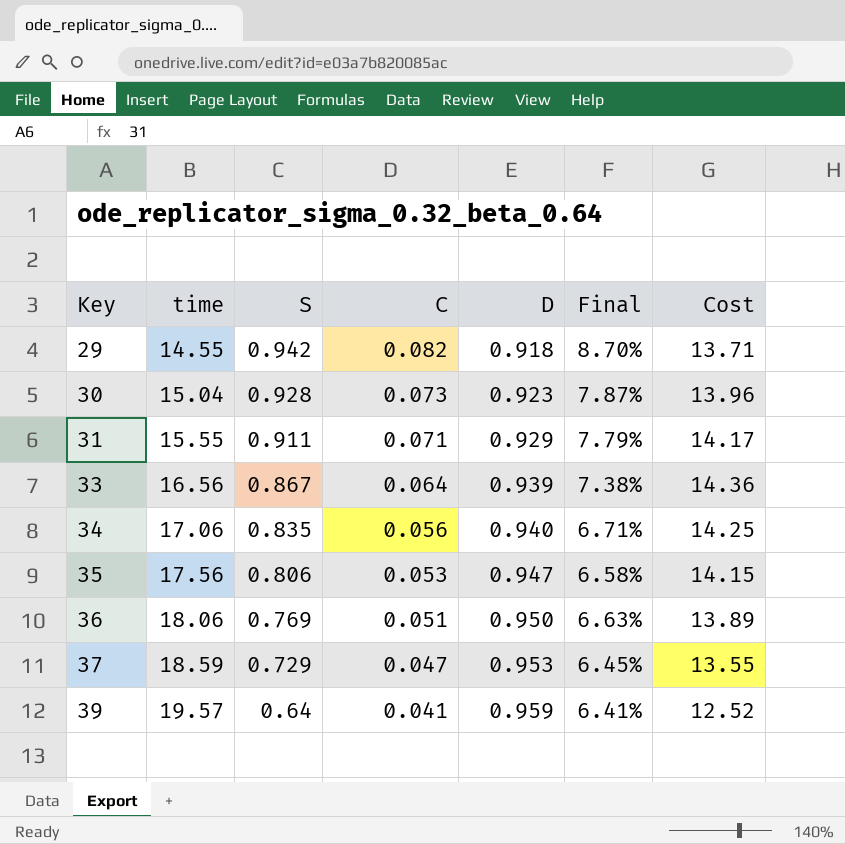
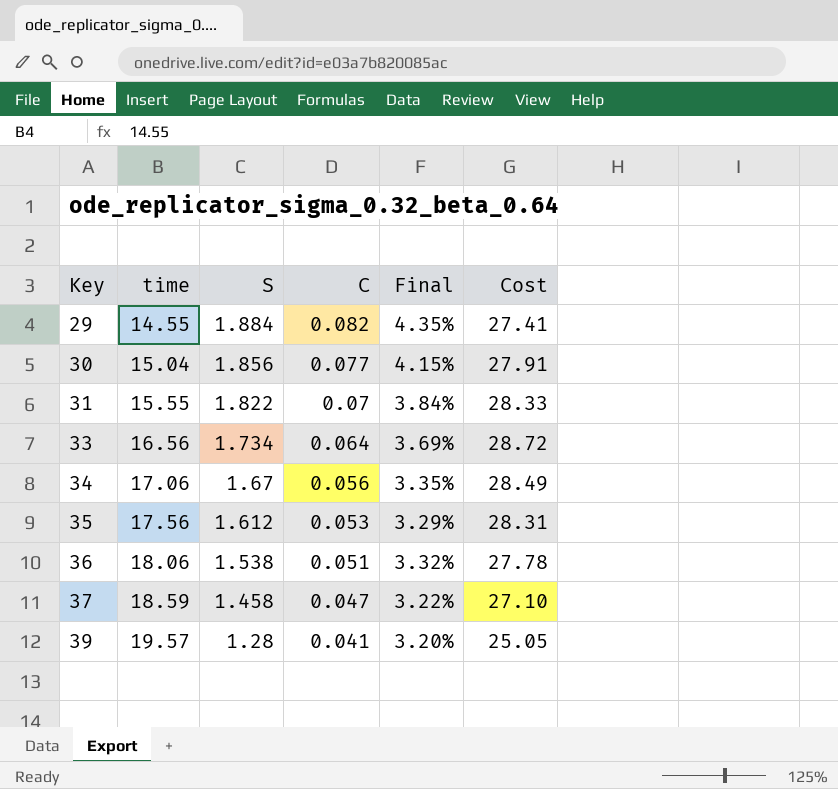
column D | position: 5 -> none
29 | S: 0.942 -> 1.884
29 | Final: 8.70% -> 4.35%
29 | Cost: 13.71 -> 27.41
30 | S: 0.928 -> 1.856
30 | C: 0.073 -> 0.077
30 | Final: 7.87% -> 4.15%
30 | Cost: 13.96 -> 27.91
31 | S: 0.911 -> 1.822
31 | C: 0.071 -> 0.07
31 | Final: 7.79% -> 3.84%
31 | Cost: 14.17 -> 28.33
33 | S: 0.867 -> 1.734
33 | Final: 7.38% -> 3.69%
33 | Cost: 14.36 -> 28.72
34 | S: 0.835 -> 1.67
34 | Final: 6.71% -> 3.35%
34 | Cost: 14.25 -> 28.49
35 | S: 0.806 -> 1.612
35 | Final: 6.58% -> 3.29%
35 | Cost: 14.15 -> 28.31
36 | S: 0.769 -> 1.538
36 | Final: 6.63% -> 3.32%
36 | Cost: 13.89 -> 27.78
37 | S: 0.729 -> 1.458
37 | Final: 6.45% -> 3.22%
37 | Cost: 13.55 -> 27.10
39 | S: 0.64 -> 1.28
39 | Final: 6.41% -> 3.20%
39 | Cost: 12.52 -> 25.05

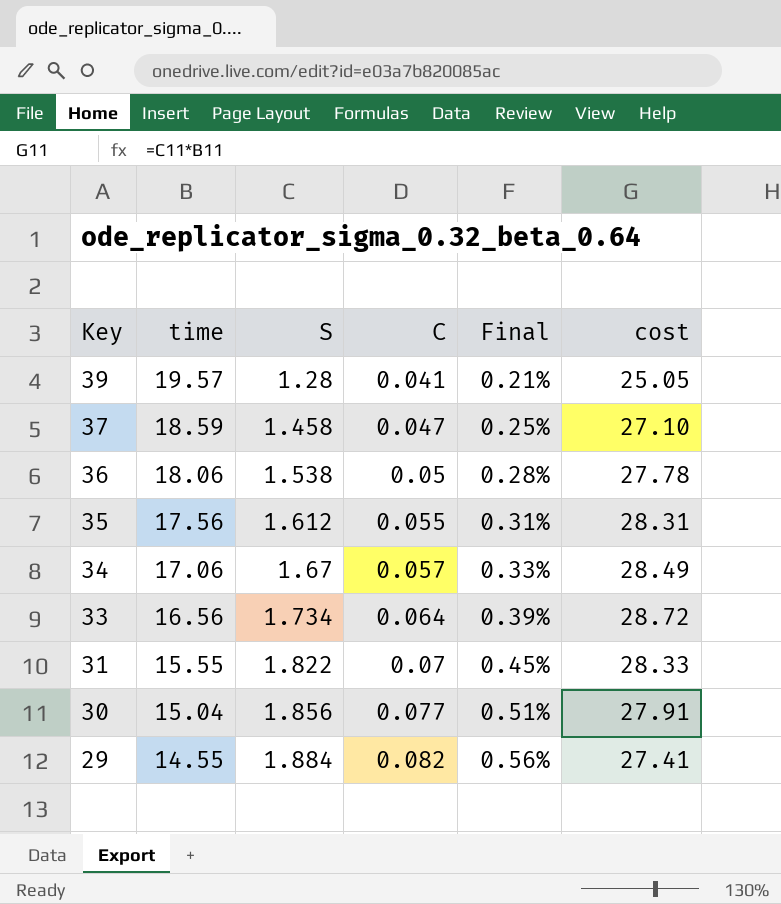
row order: Key ascending -> Key descending
column Final | formula: [C] / [S] -> [C] / [time]
column name: Cost -> cost
36 | C: 0.051 -> 0.05
35 | C: 0.053 -> 0.055
34 | C: 0.056 -> 0.057

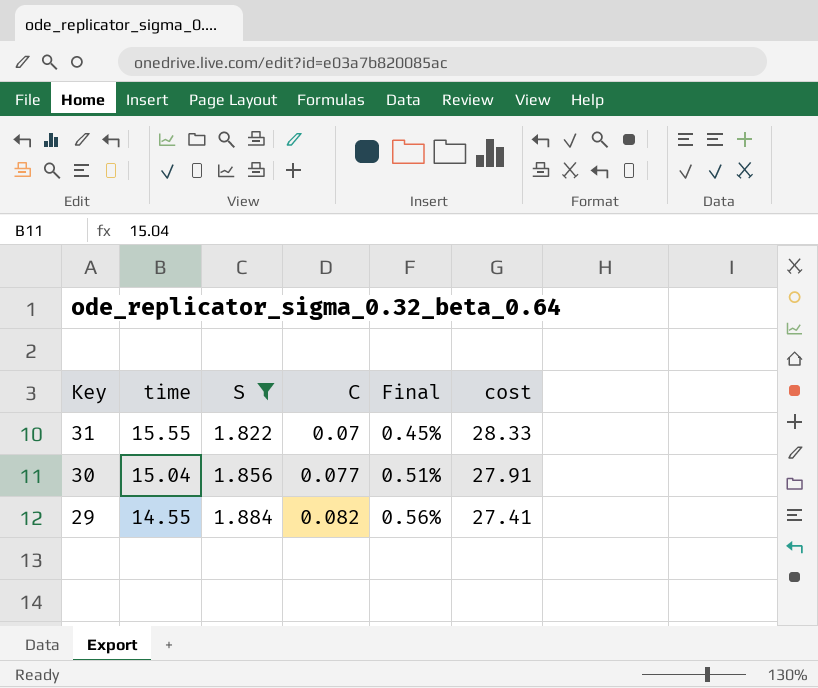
filter: none -> S >= 1.822

